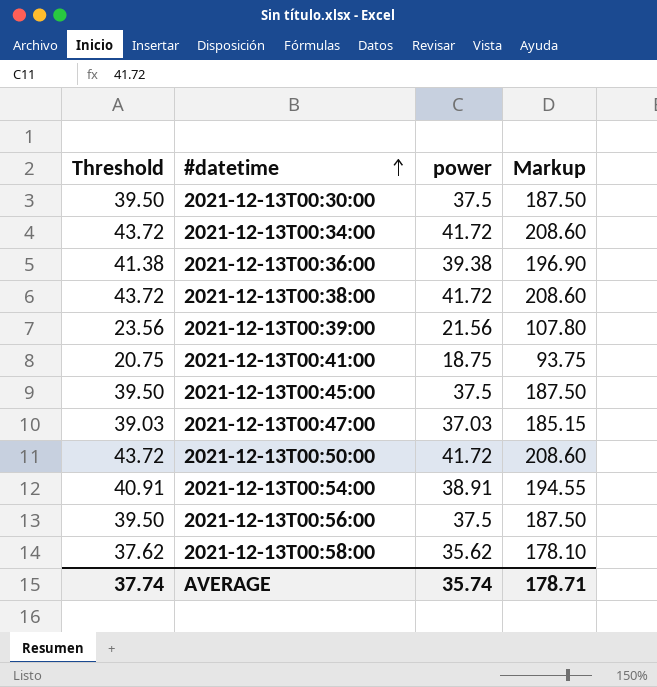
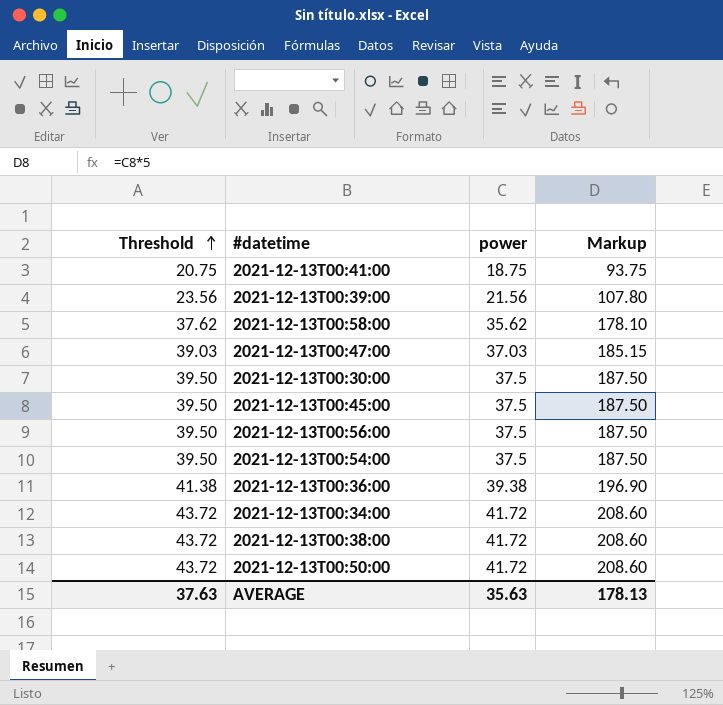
row order: #datetime ascending -> Threshold ascending
2021-12-13T00:54:00 | Threshold: 40.91 -> 39.50
2021-12-13T00:54:00 | power: 38.91 -> 37.5
2021-12-13T00:54:00 | Markup: 194.55 -> 187.50
AVERAGE | Threshold: 37.74 -> 37.63
AVERAGE | power: 35.74 -> 35.63
AVERAGE | Markup: 178.71 -> 178.13

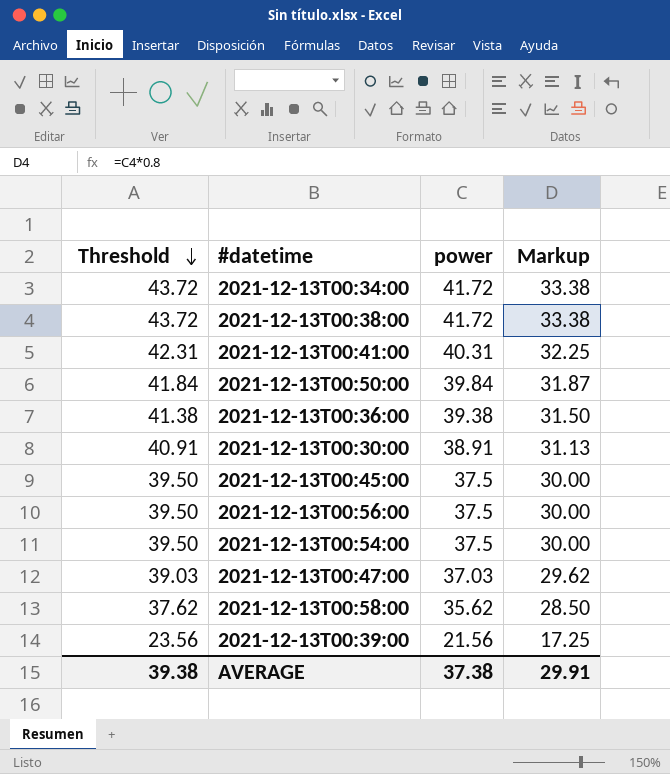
row order: Threshold ascending -> Threshold descending
column Markup | formula: [power] * 5 -> [power] * 0.8
2021-12-13T00:41:00 | Threshold: 20.75 -> 42.31
2021-12-13T00:41:00 | power: 18.75 -> 40.31
2021-12-13T00:50:00 | Threshold: 43.72 -> 41.84
2021-12-13T00:50:00 | power: 41.72 -> 39.84
2021-12-13T00:30:00 | Threshold: 39.50 -> 40.91
2021-12-13T00:30:00 | power: 37.5 -> 38.91
AVERAGE | Threshold: 37.63 -> 39.38
AVERAGE | power: 35.63 -> 37.38
AVERAGE | Markup: 178.13 -> 29.91

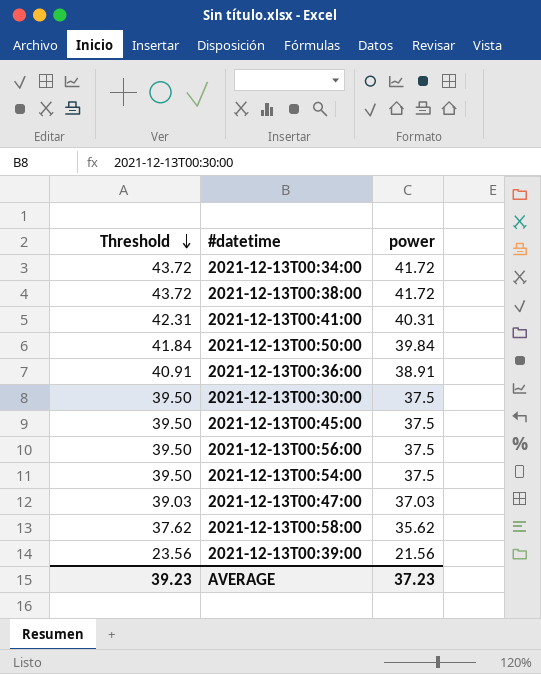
column Markup | formula: [power] * 0.8 -> none
2021-12-13T00:36:00 | Threshold: 41.38 -> 40.91
2021-12-13T00:36:00 | power: 39.38 -> 38.91
2021-12-13T00:30:00 | Threshold: 40.91 -> 39.50
2021-12-13T00:30:00 | power: 38.91 -> 37.5
AVERAGE | Threshold: 39.38 -> 39.23
AVERAGE | power: 37.38 -> 37.23

